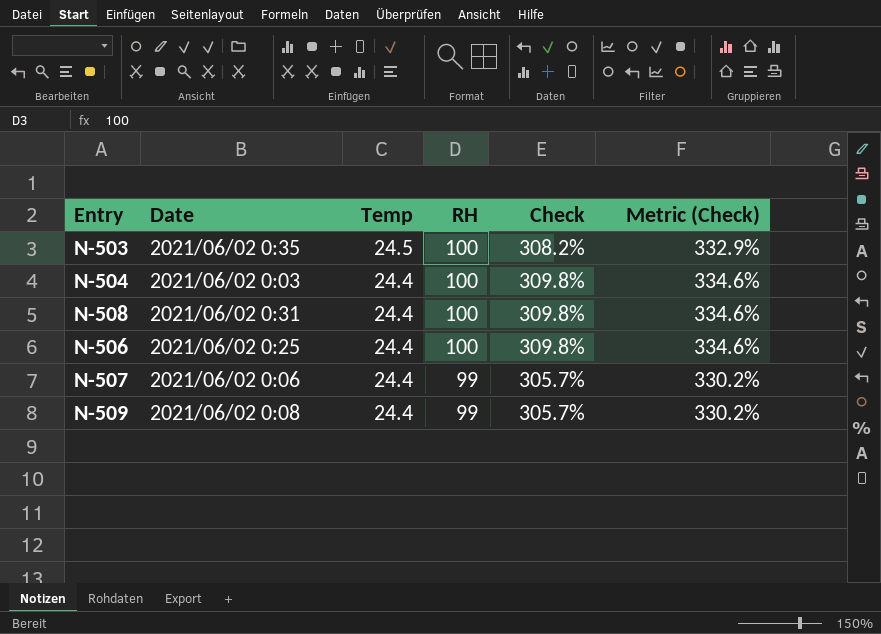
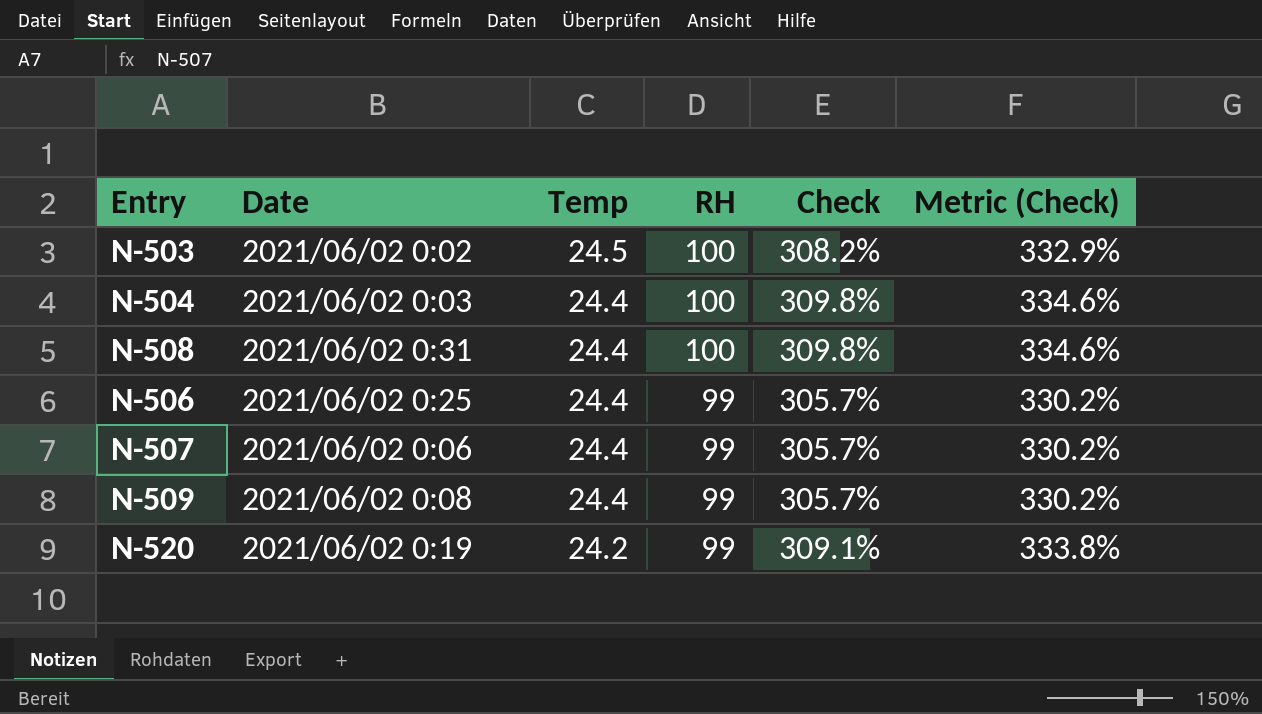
N-503 | Date: 2021/06/02 0:35 -> 2021/06/02 0:02
N-506 | RH: 100 -> 99
N-506 | Check: 309.8% -> 305.7%
N-506 | Metric (Check): 334.6% -> 330.2%
row N-520: none -> 2021/06/02 0:19 | 24.2 | 99 | 309.1% | 333.8%

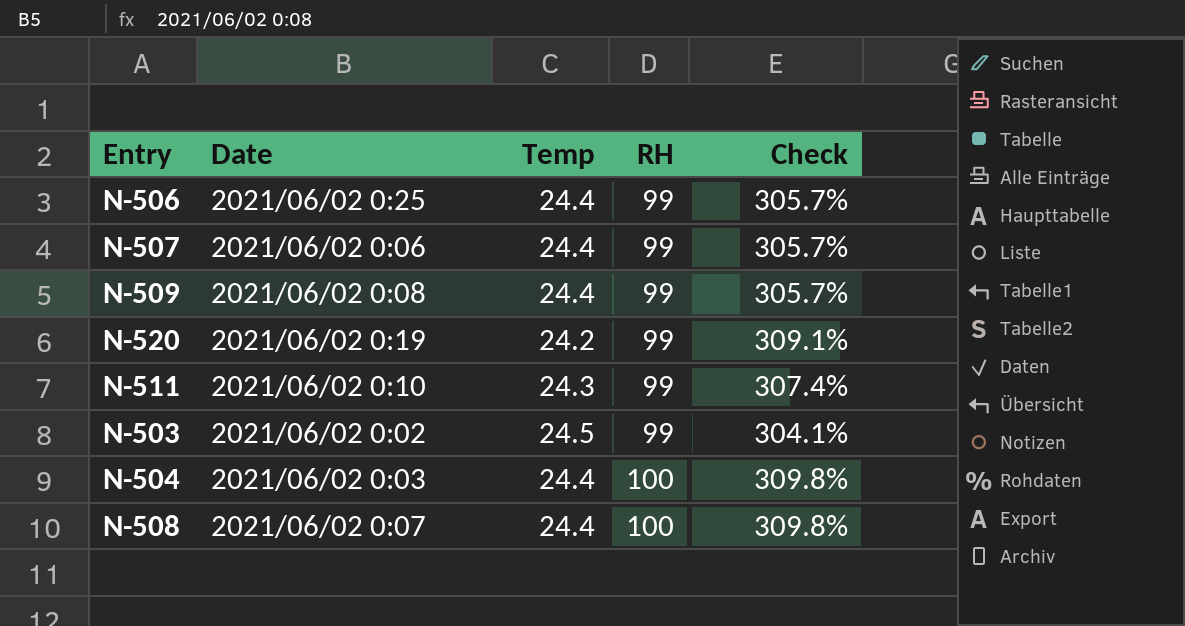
row order: Temp descending -> RH ascending
column Metric (Check) | formula: [Check] * 1.08 -> none
row N-511: none -> 2021/06/02 0:10 | 24.3 | 99 | 307.4%
N-503 | RH: 100 -> 99
N-503 | Check: 308.2% -> 304.1%
N-508 | Date: 2021/06/02 0:31 -> 2021/06/02 0:07

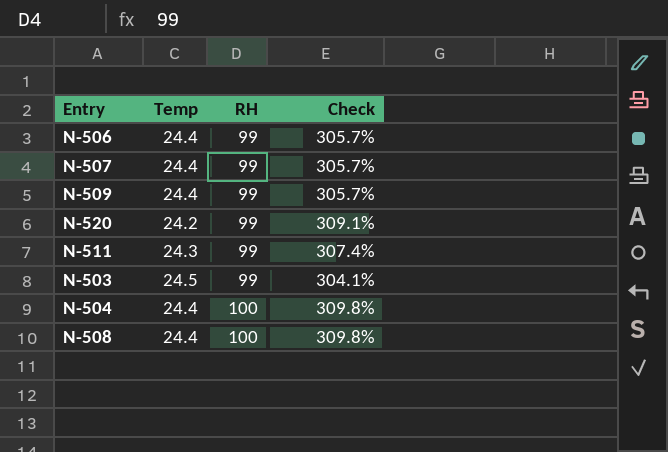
column Date | position: 2 -> none

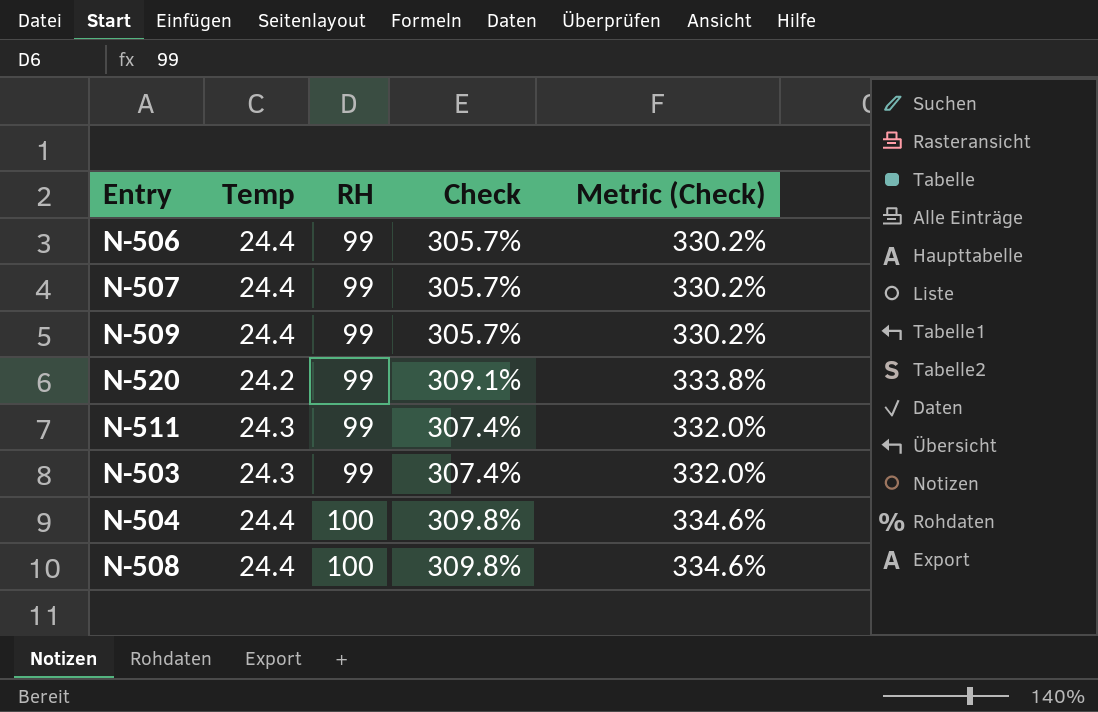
column Metric (Check) | formula: none -> [Check] * 1.08
N-503 | Temp: 24.5 -> 24.3
N-503 | Check: 304.1% -> 307.4%

